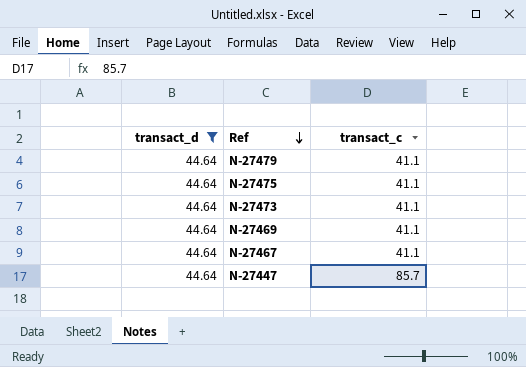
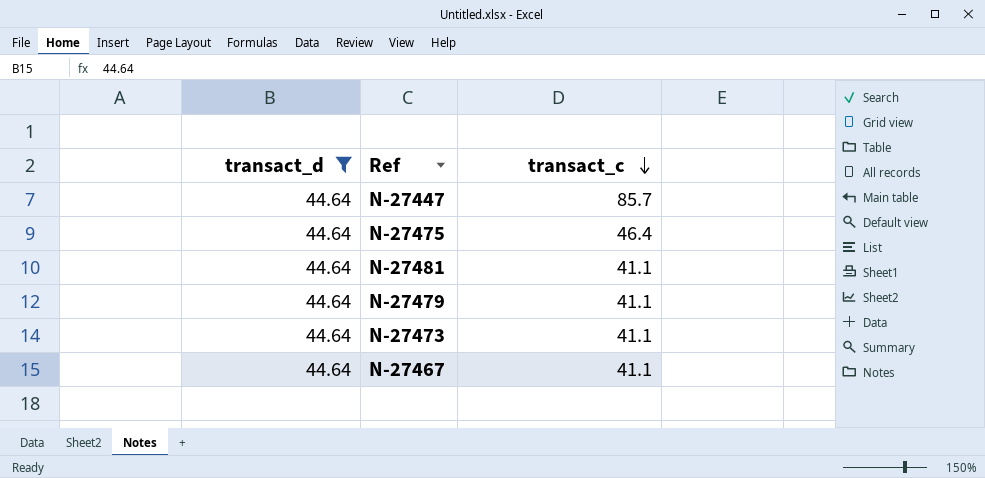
row order: Ref descending -> transact_c descending
row N-27469: 44.64 | 41.1 -> none
N-27475 | transact_c: 41.1 -> 46.4
row N-27481: none -> 44.64 | 41.1

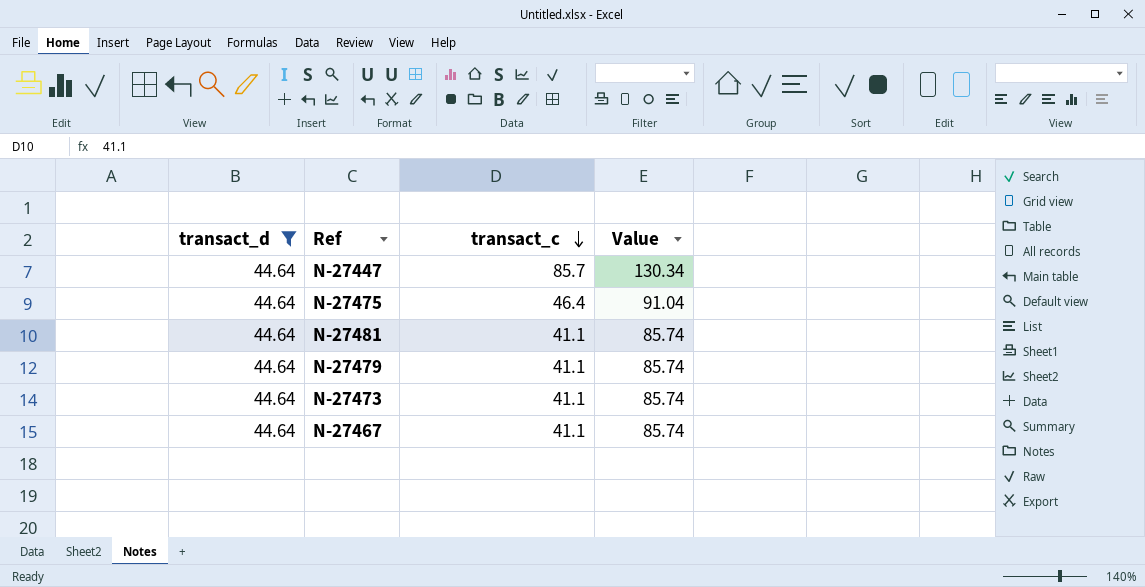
column Value | formula: none -> [transact_d] + [transact_c]

